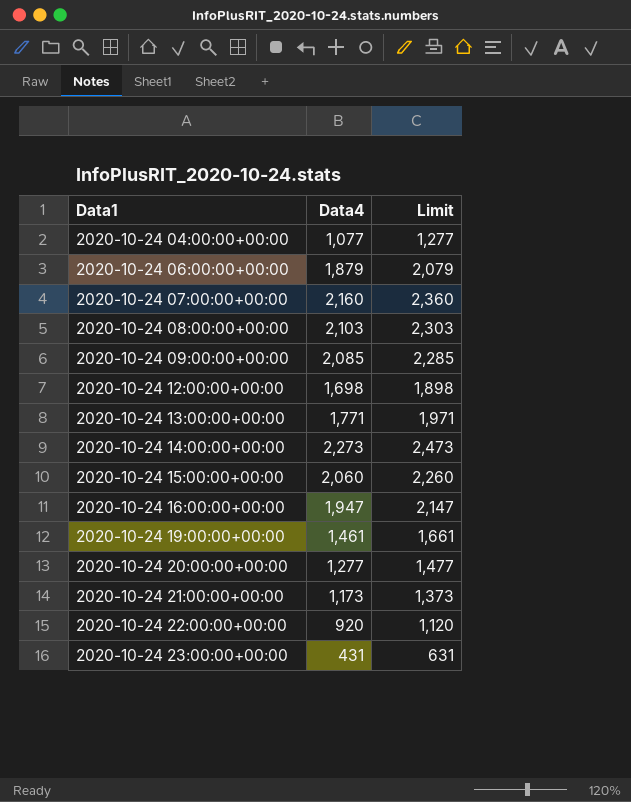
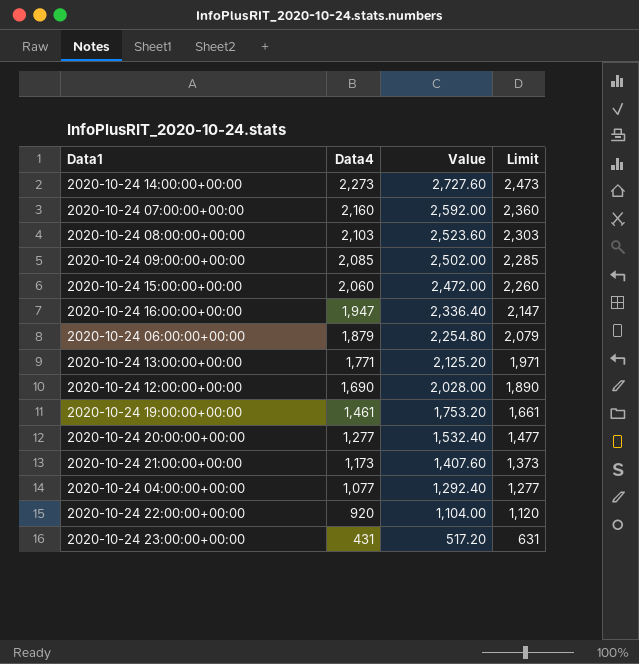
row order: Data1 ascending -> Data4 descending
column Value | formula: none -> [Data4] * 1.2
2020-10-24 12:00:00+00:00 | Data4: 1,698 -> 1,690
2020-10-24 12:00:00+00:00 | Limit: 1,898 -> 1,890

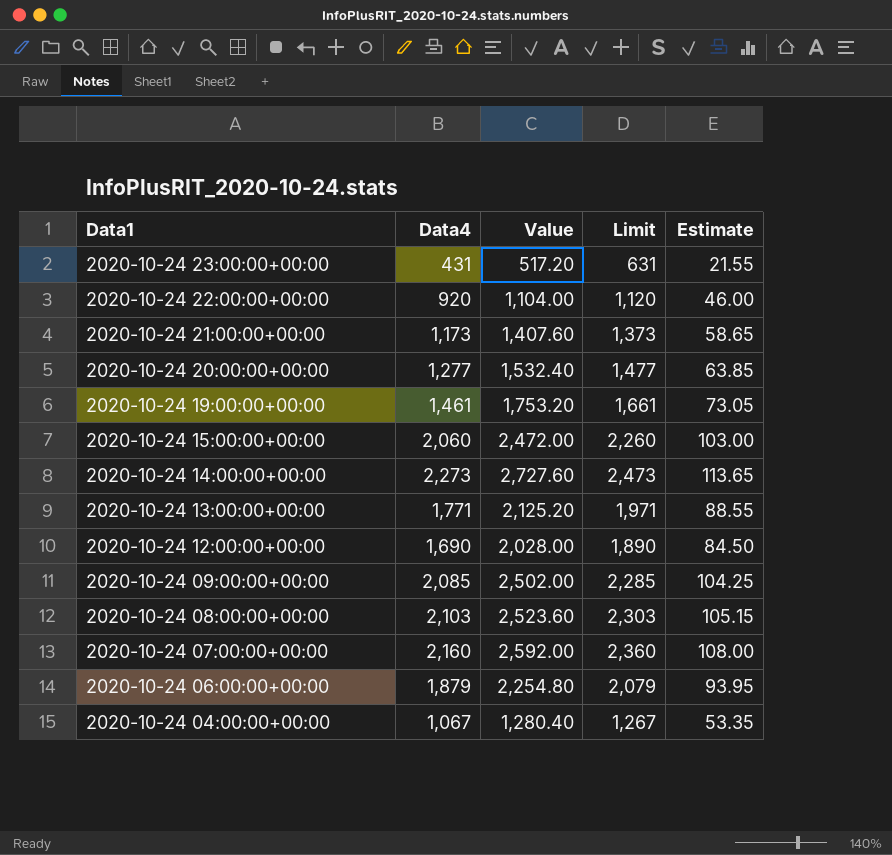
row order: Data4 descending -> Data1 descending
column Estimate | formula: none -> [Data4] * 0.05
row 2020-10-24 16:00:00+00:00: 1,947 | 2,336.40 | 2,147 -> none
2020-10-24 04:00:00+00:00 | Data4: 1,077 -> 1,067
2020-10-24 04:00:00+00:00 | Value: 1,292.40 -> 1,280.40
2020-10-24 04:00:00+00:00 | Limit: 1,277 -> 1,267

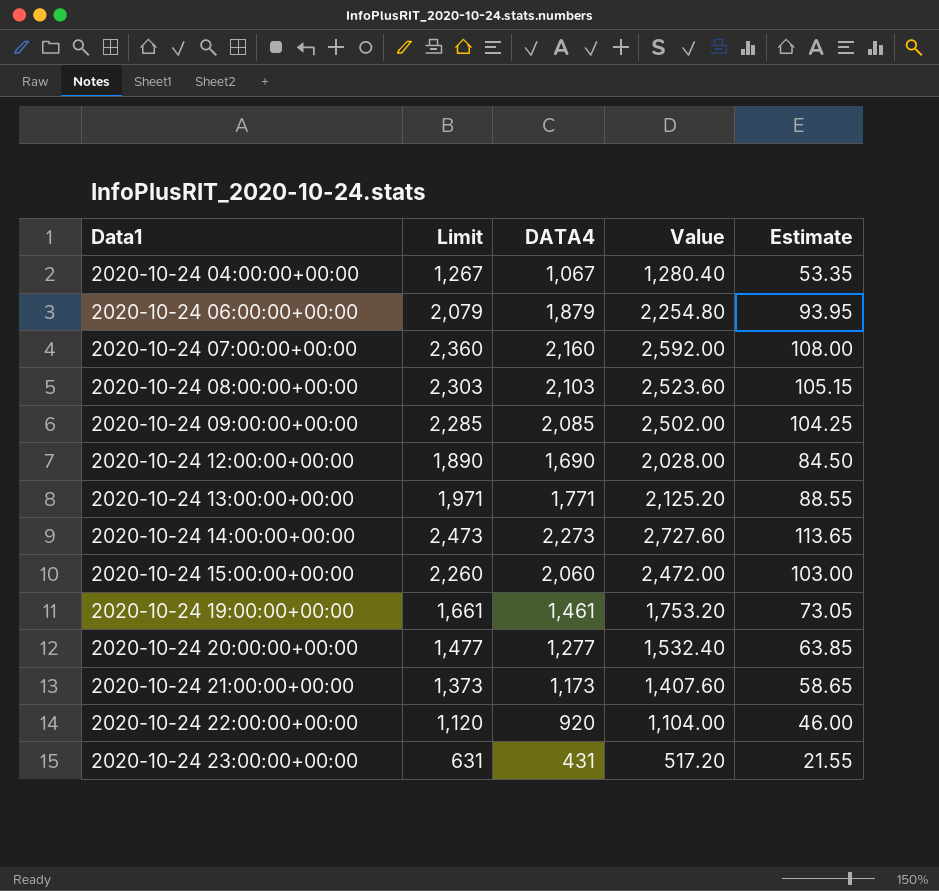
row order: Data1 descending -> Data1 ascending
column Limit | position: 4 -> 2
column name: Data4 -> DATA4

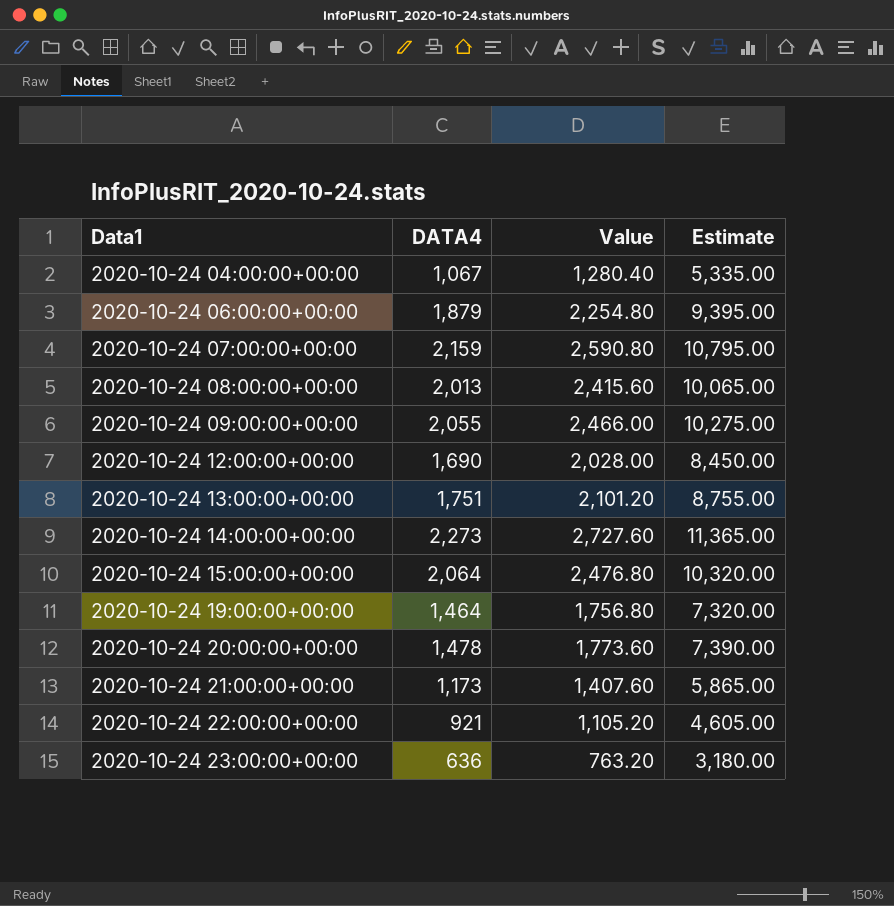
column Limit | formula: [DATA4] + 200 -> none
column Estimate | formula: [DATA4] * 0.05 -> [DATA4] * 5
2020-10-24 07:00:00+00:00 | DATA4: 2,160 -> 2,159
2020-10-24 07:00:00+00:00 | Value: 2,592.00 -> 2,590.80
2020-10-24 08:00:00+00:00 | DATA4: 2,103 -> 2,013
2020-10-24 08:00:00+00:00 | Value: 2,523.60 -> 2,415.60
2020-10-24 09:00:00+00:00 | DATA4: 2,085 -> 2,055
2020-10-24 09:00:00+00:00 | Value: 2,502.00 -> 2,466.00
2020-10-24 13:00:00+00:00 | DATA4: 1,771 -> 1,751
2020-10-24 13:00:00+00:00 | Value: 2,125.20 -> 2,101.20
2020-10-24 15:00:00+00:00 | DATA4: 2,060 -> 2,064
2020-10-24 15:00:00+00:00 | Value: 2,472.00 -> 2,476.80
2020-10-24 19:00:00+00:00 | DATA4: 1,461 -> 1,464
2020-10-24 19:00:00+00:00 | Value: 1,753.20 -> 1,756.80
2020-10-24 20:00:00+00:00 | DATA4: 1,277 -> 1,478
2020-10-24 20:00:00+00:00 | Value: 1,532.40 -> 1,773.60
2020-10-24 22:00:00+00:00 | DATA4: 920 -> 921
2020-10-24 22:00:00+00:00 | Value: 1,104.00 -> 1,105.20
2020-10-24 23:00:00+00:00 | DATA4: 431 -> 636
2020-10-24 23:00:00+00:00 | Value: 517.20 -> 763.20

